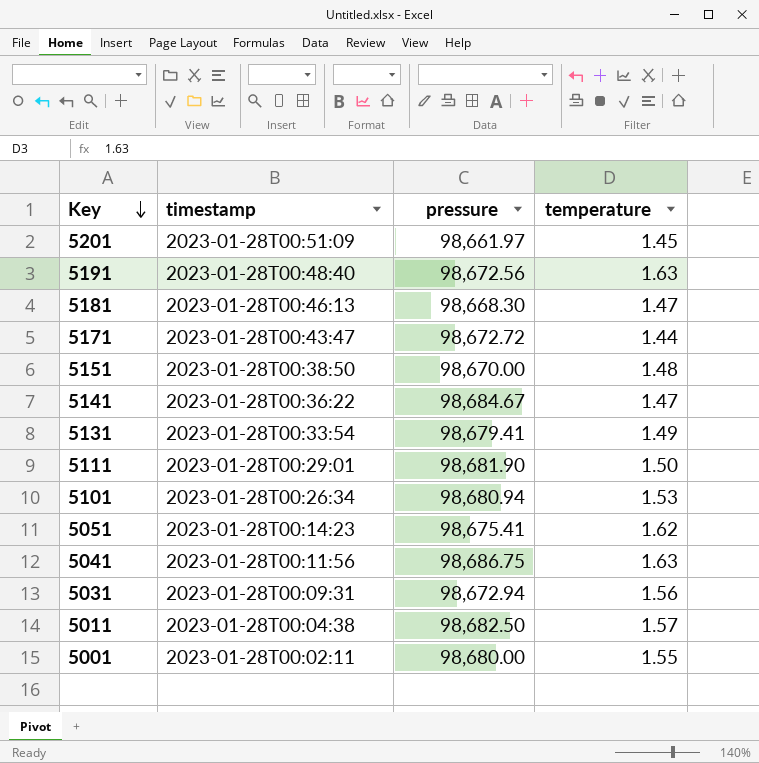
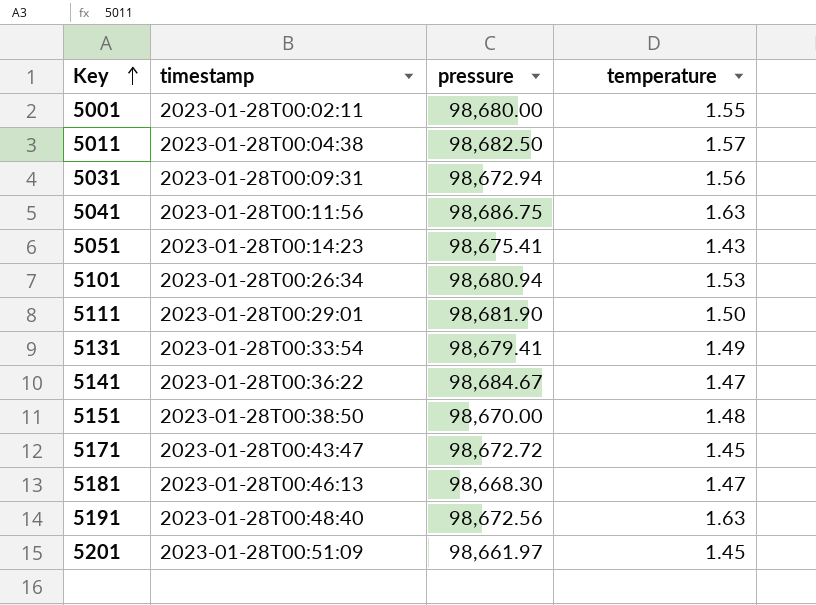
row order: Key descending -> Key ascending
5051 | temperature: 1.62 -> 1.43
5171 | temperature: 1.44 -> 1.45

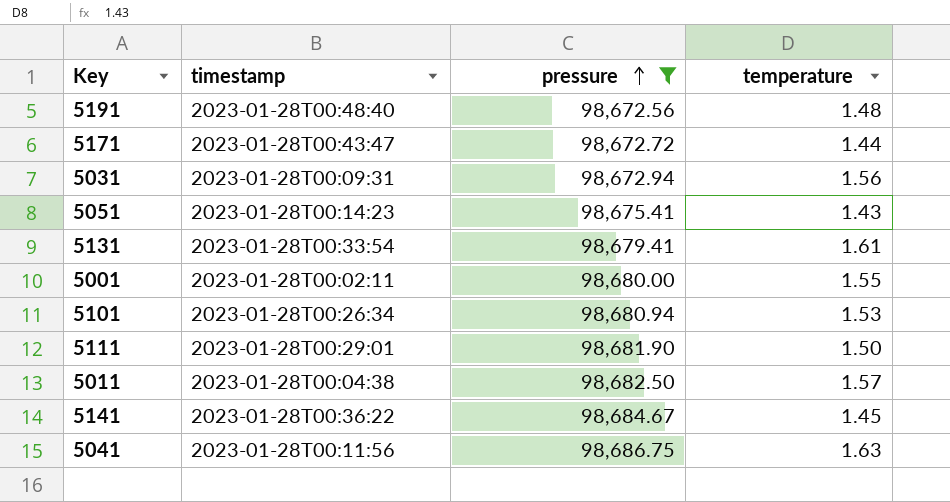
filter: none -> pressure >= 98,672.56
row order: Key ascending -> pressure ascending
5191 | temperature: 1.63 -> 1.48
5171 | temperature: 1.45 -> 1.44
5131 | temperature: 1.49 -> 1.61
5141 | temperature: 1.47 -> 1.45

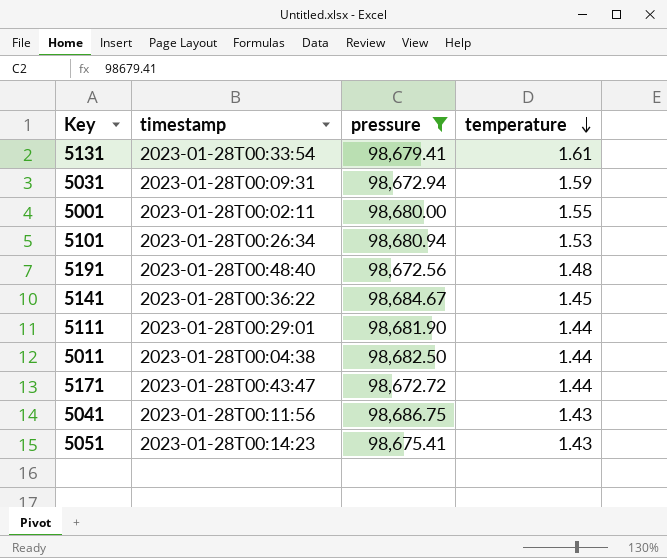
row order: pressure ascending -> temperature descending
5031 | temperature: 1.56 -> 1.59
5111 | temperature: 1.50 -> 1.44
5011 | temperature: 1.57 -> 1.44
5041 | temperature: 1.63 -> 1.43

